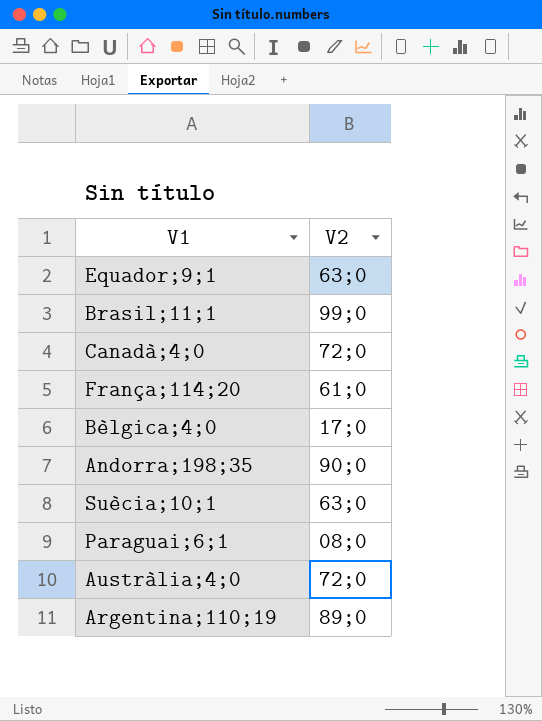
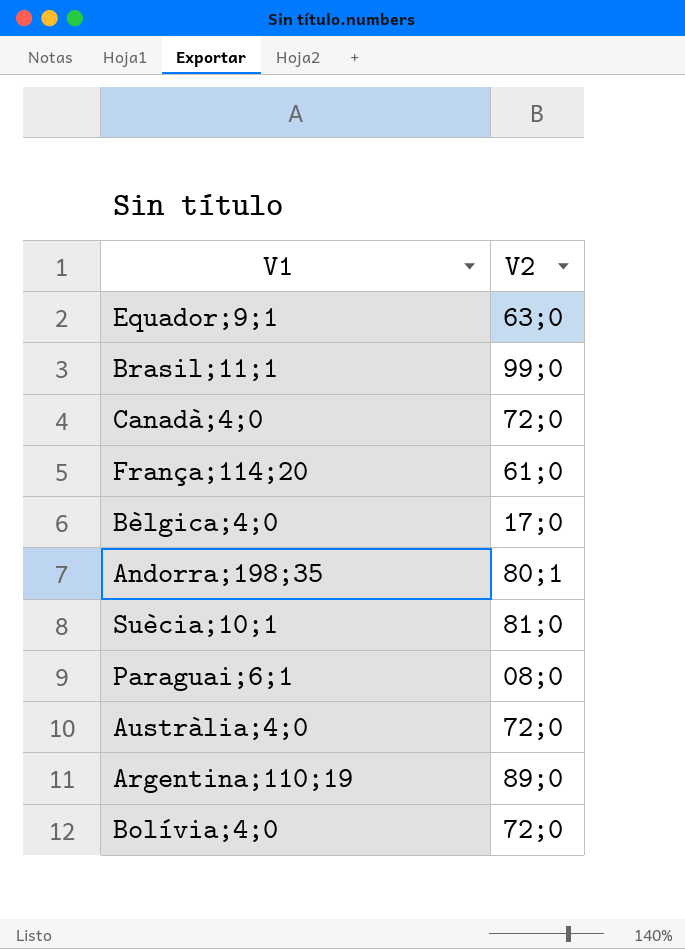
Andorra;198;35 | V2: 90;0 -> 80;1
Suècia;10;1 | V2: 63;0 -> 81;0
row Bolívia;4;0: none -> 72;0

